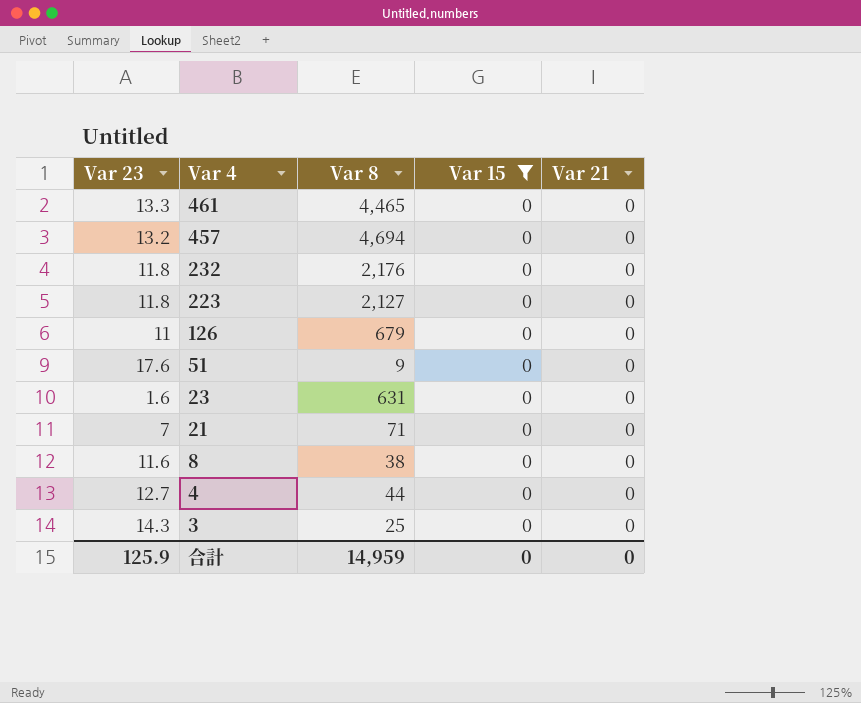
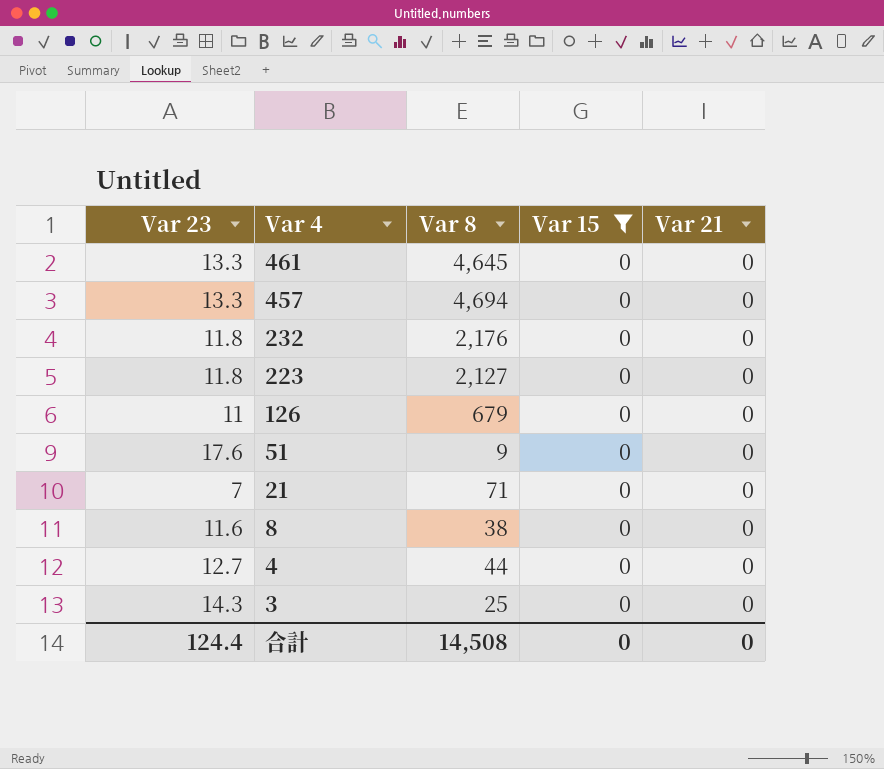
row 23: 1.6 | 631 | 0 | 0 -> none
461 | Var 8: 4,465 -> 4,645
457 | Var 23: 13.2 -> 13.3
合計 | Var 23: 125.9 -> 124.4
合計 | Var 8: 14,959 -> 14,508

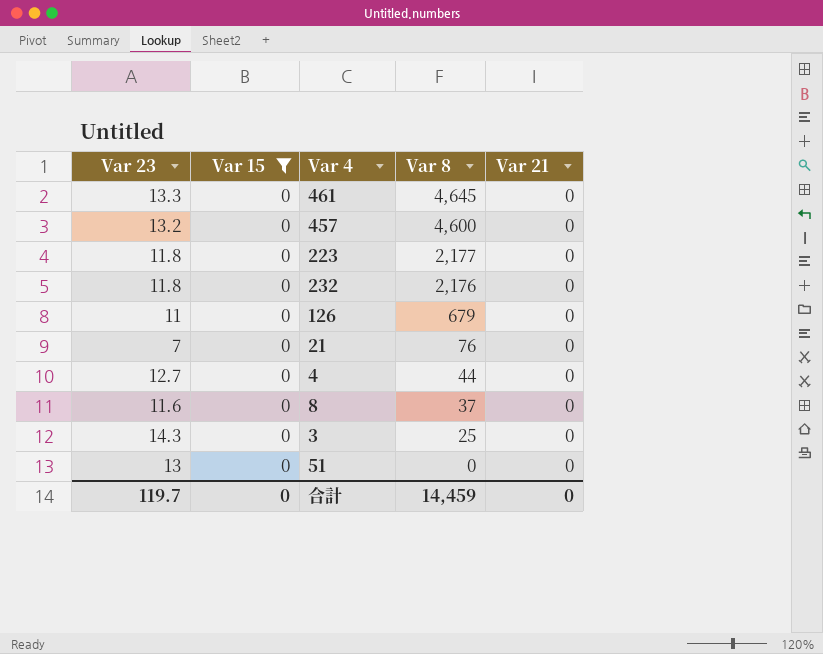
row order: Var 4 descending -> Var 8 descending
column Var 15 | position: 4 -> 2
457 | Var 23: 13.3 -> 13.2
457 | Var 8: 4,694 -> 4,600
223 | Var 8: 2,127 -> 2,177
21 | Var 8: 71 -> 76
8 | Var 8: 38 -> 37
51 | Var 23: 17.6 -> 13
51 | Var 8: 9 -> 0
合計 | Var 23: 124.4 -> 119.7
合計 | Var 8: 14,508 -> 14,459

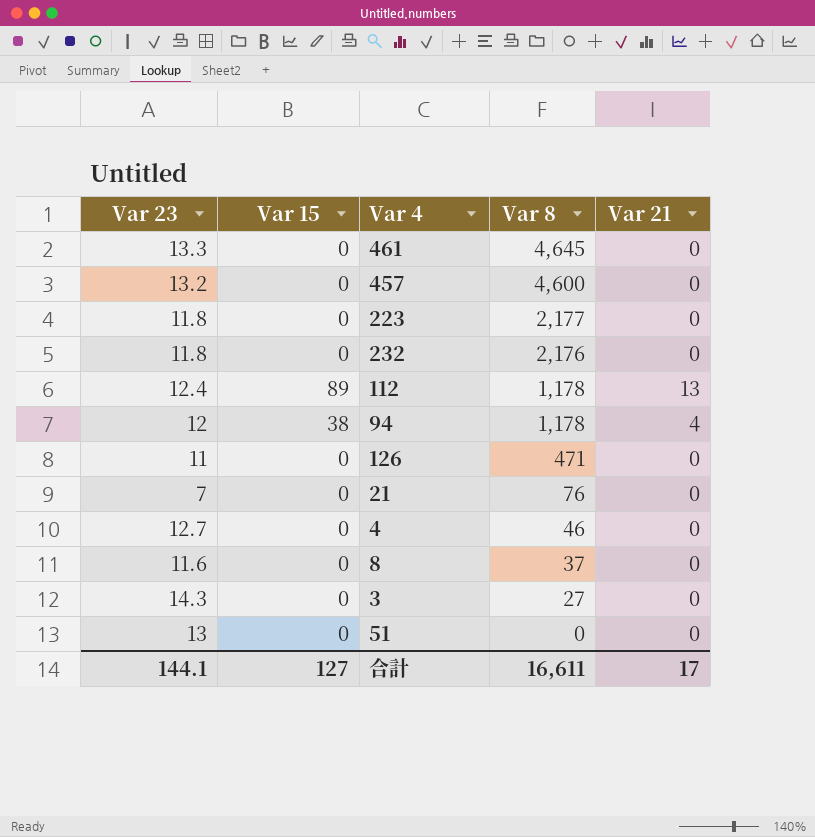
filter: Var 15 = 0 -> none
126 | Var 8: 679 -> 471
4 | Var 8: 44 -> 46
3 | Var 8: 25 -> 27
合計 | Var 23: 119.7 -> 144.1
合計 | Var 15: 0 -> 127
合計 | Var 8: 14,459 -> 16,611
合計 | Var 21: 0 -> 17

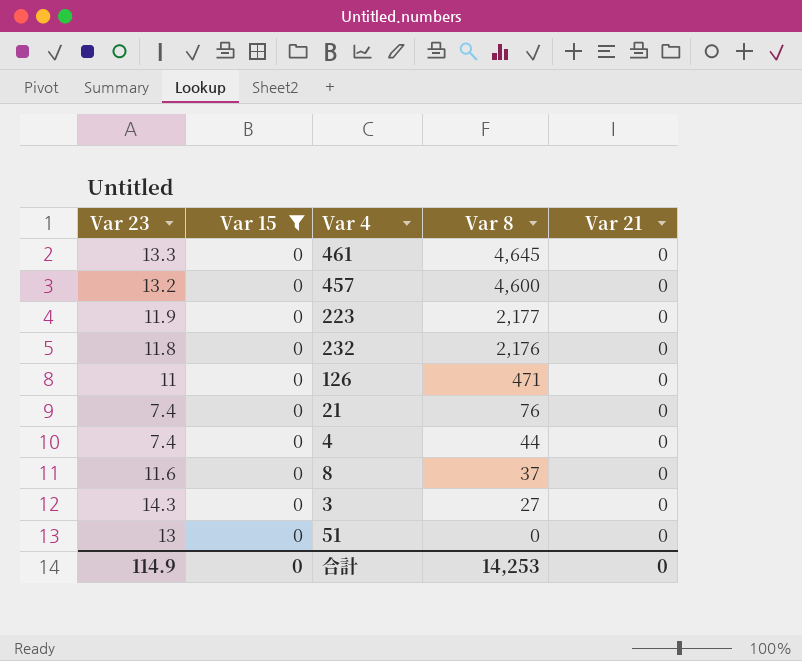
filter: none -> Var 15 = 0
223 | Var 23: 11.8 -> 11.9
21 | Var 23: 7 -> 7.4
4 | Var 23: 12.7 -> 7.4
4 | Var 8: 46 -> 44
合計 | Var 23: 144.1 -> 114.9
合計 | Var 15: 127 -> 0
合計 | Var 8: 16,611 -> 14,253
合計 | Var 21: 17 -> 0

